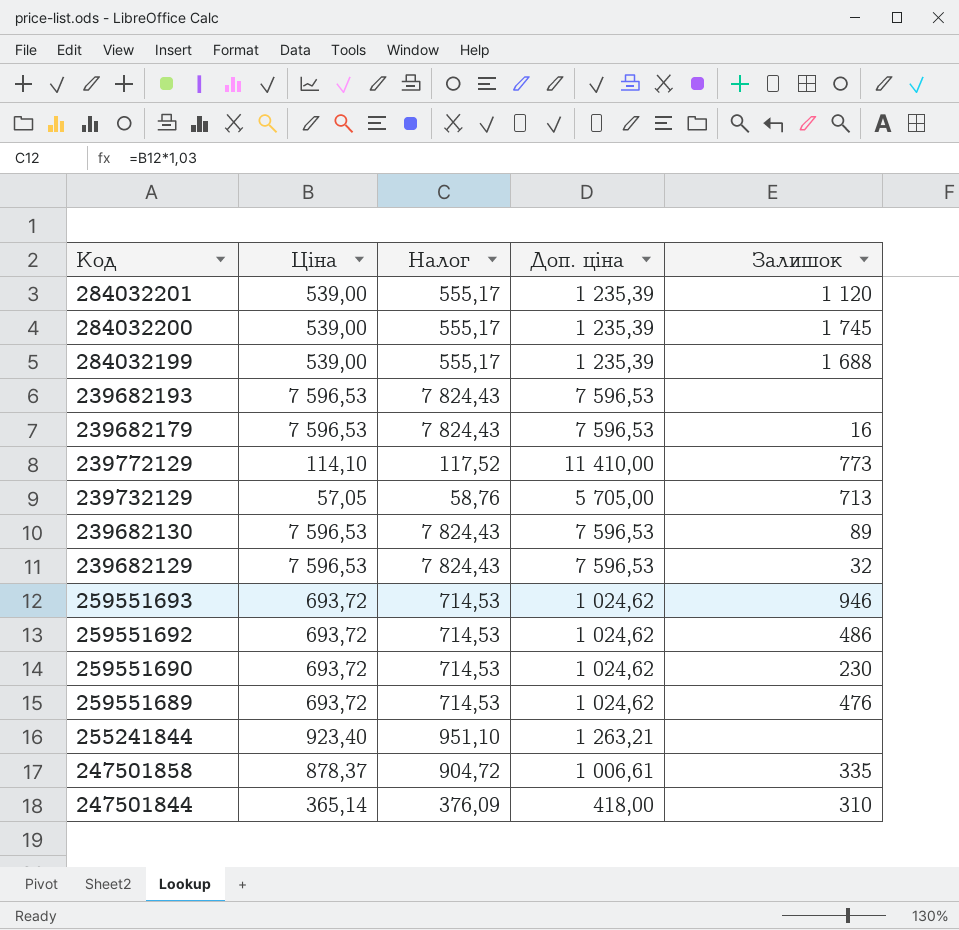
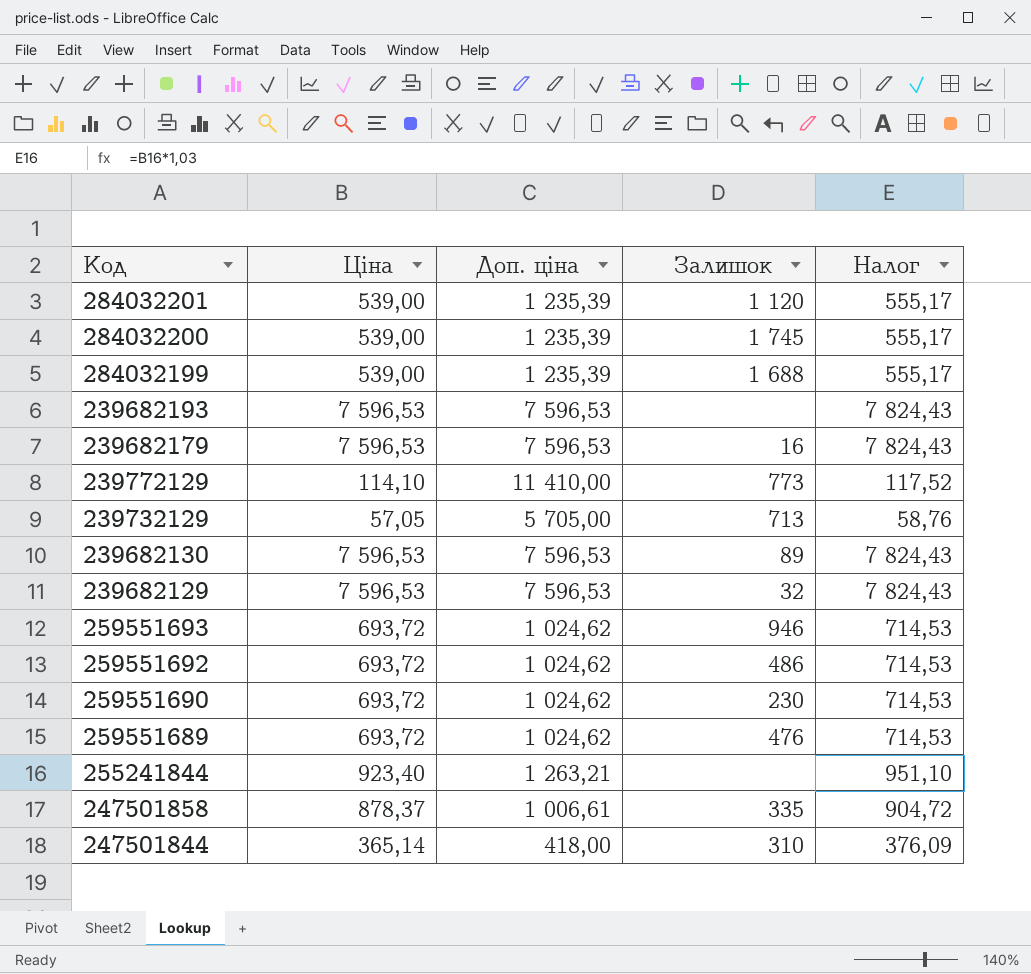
column Налог | position: 3 -> 5

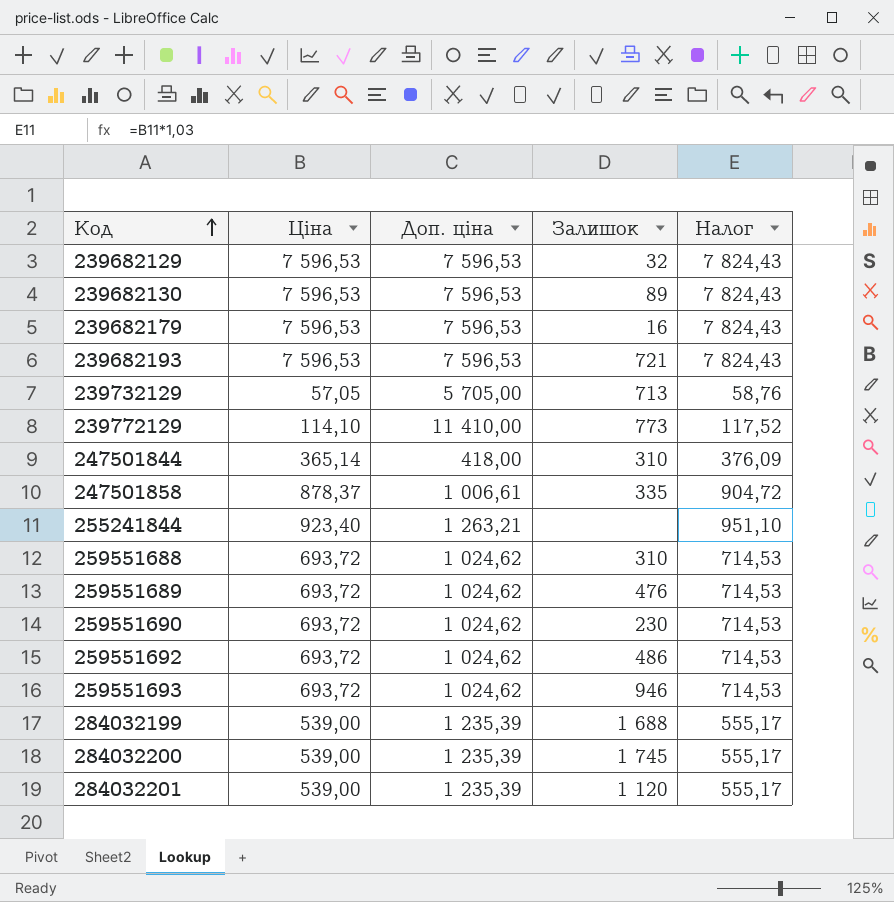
row order: none -> Код ascending
239682193 | Залишок: none -> 721
row 259551688: none -> 693,72 | 1 024,62 | 310 | 714,53

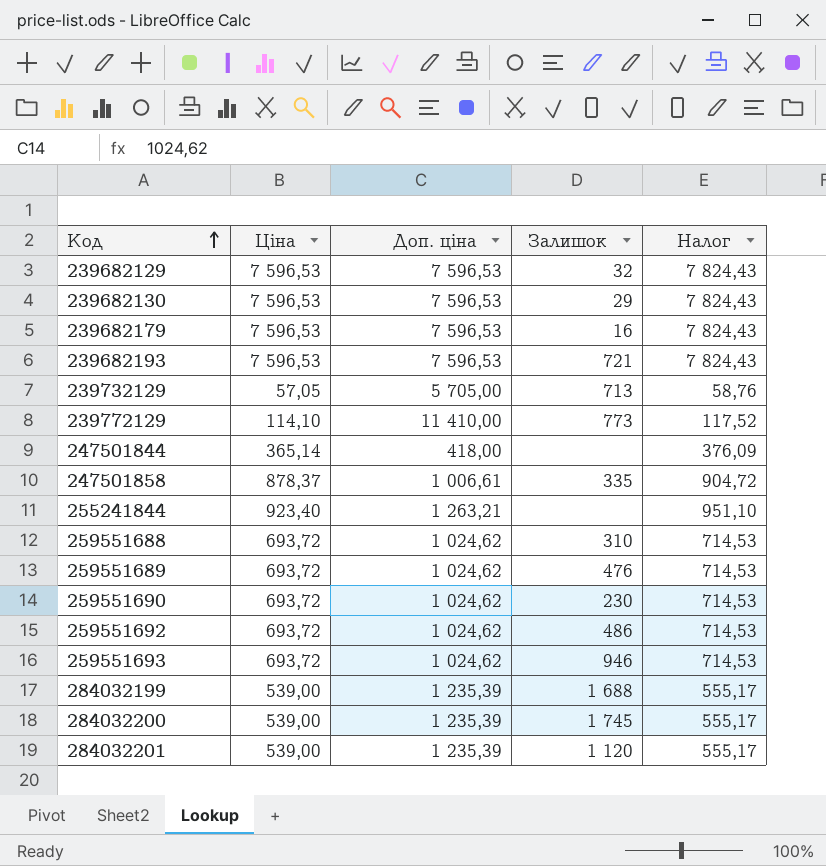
239682130 | Залишок: 89 -> 29
247501844 | Залишок: 310 -> none

